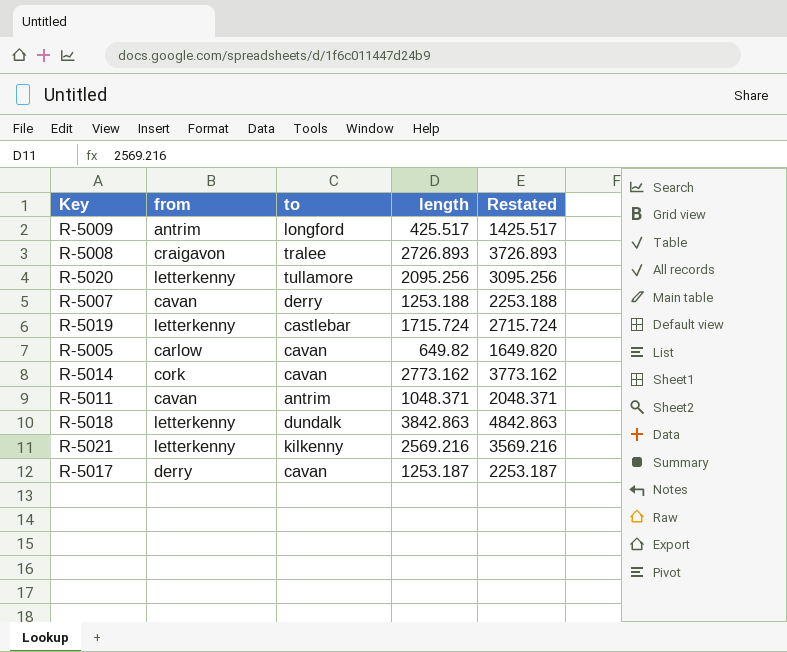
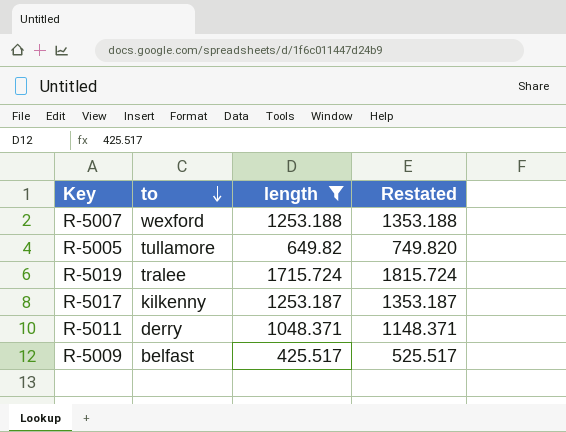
filter: none -> length <= 1715.724
row order: none -> to descending
column from | position: 2 -> none
column Restated | formula: [length] + 1000 -> [length] + 100
R-5007 | to: derry -> wexford
R-5005 | to: cavan -> tullamore
R-5019 | to: castlebar -> tralee
R-5017 | to: cavan -> kilkenny
R-5011 | to: antrim -> derry
R-5009 | to: longford -> belfast

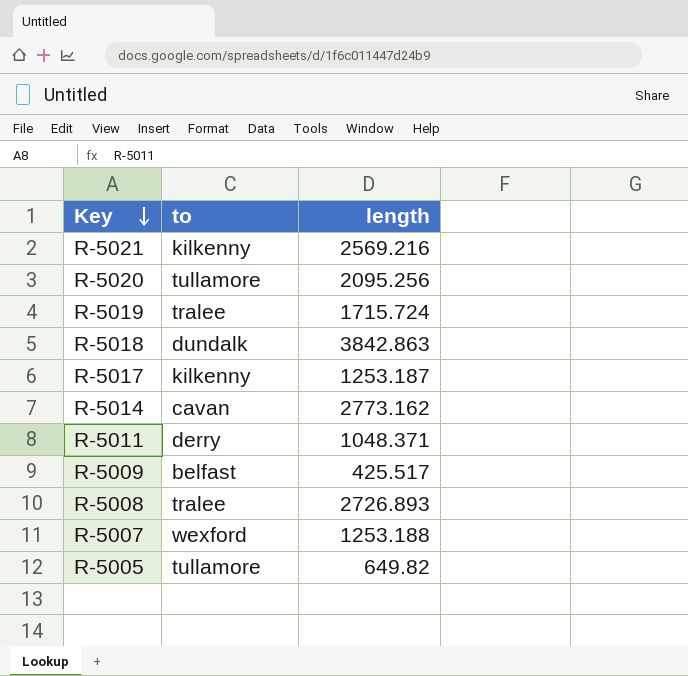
filter: length <= 1715.724 -> none
row order: to descending -> Key descending
column Restated | formula: [length] + 100 -> none

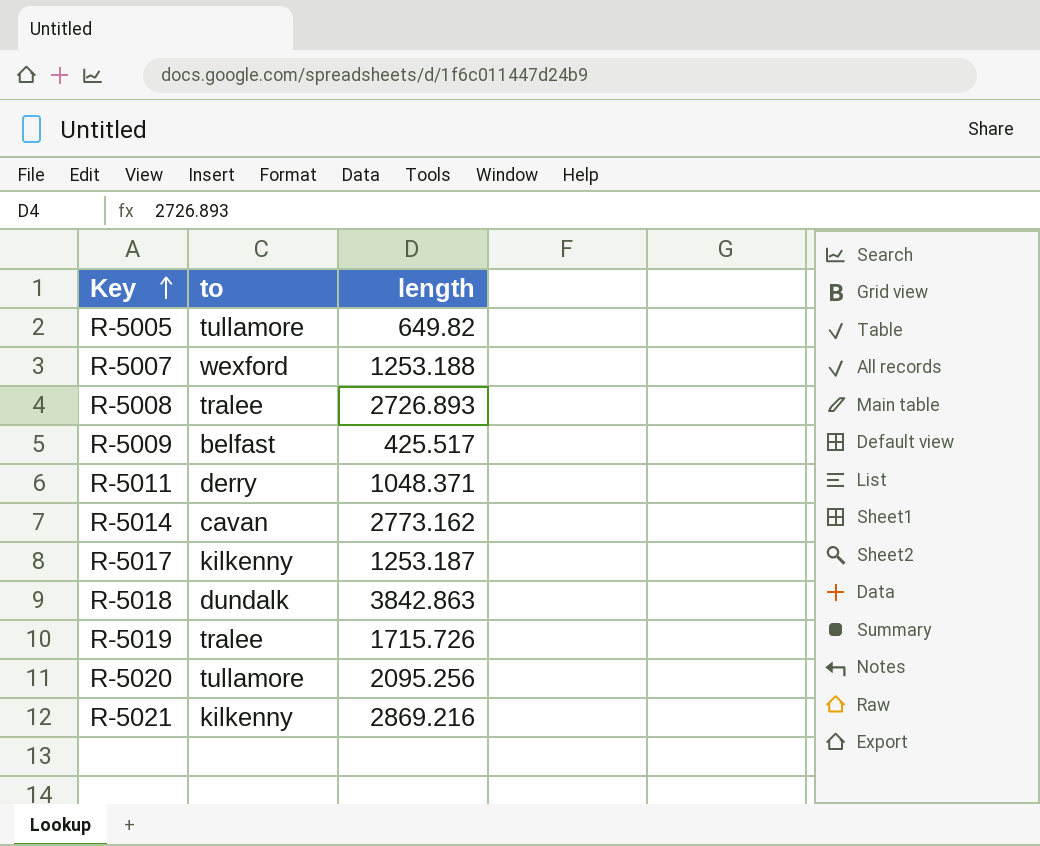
row order: Key descending -> Key ascending
R-5019 | length: 1715.724 -> 1715.726
R-5021 | length: 2569.216 -> 2869.216

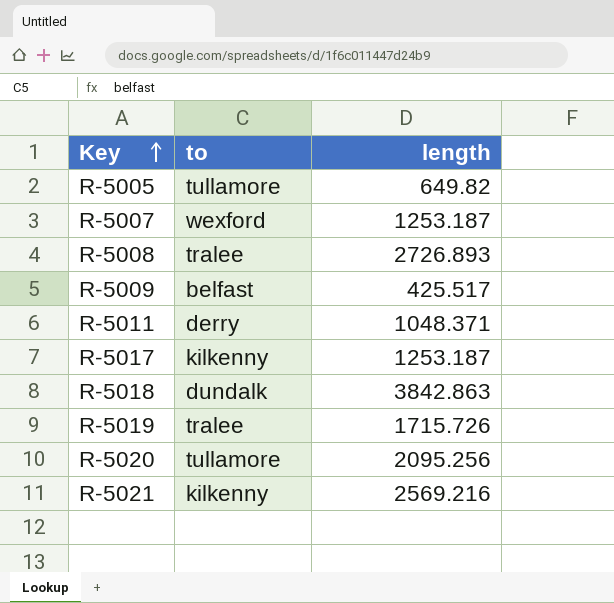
row R-5014: cavan | 2773.162 -> none
R-5007 | length: 1253.188 -> 1253.187
R-5021 | length: 2869.216 -> 2569.216

